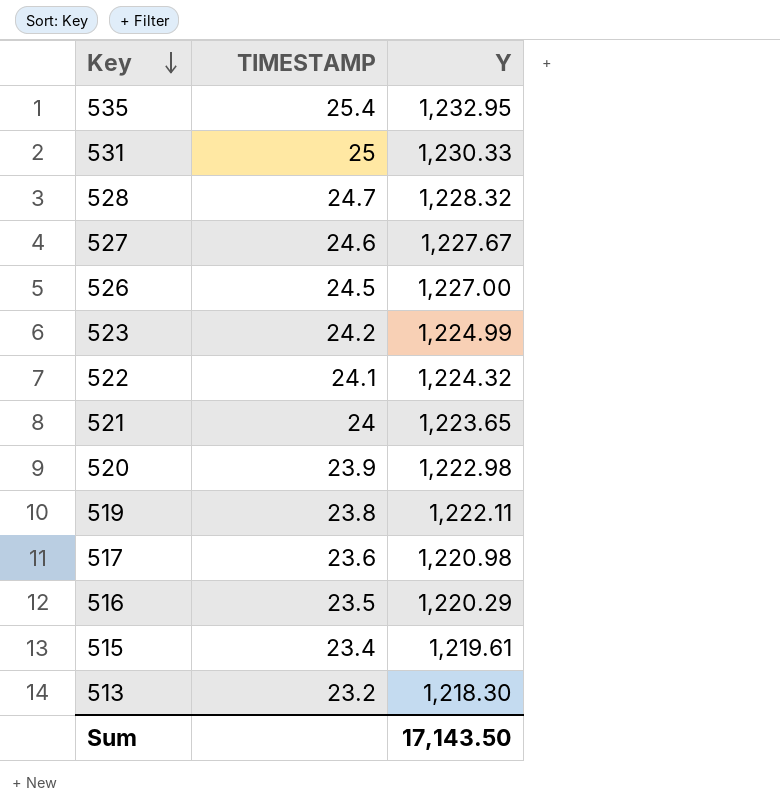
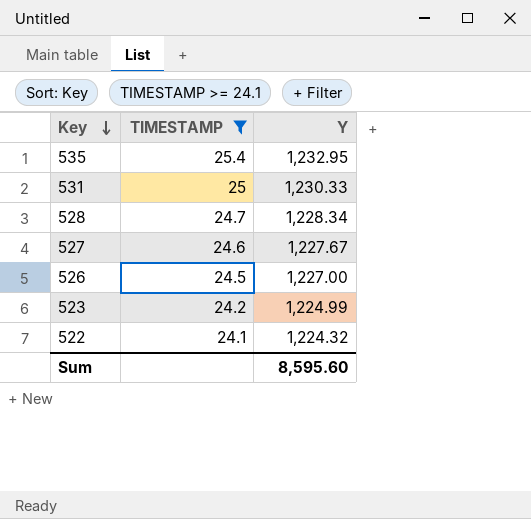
filter: none -> TIMESTAMP >= 24.1
528 | Y: 1,228.32 -> 1,228.34
Sum | Y: 17,143.50 -> 8,595.60

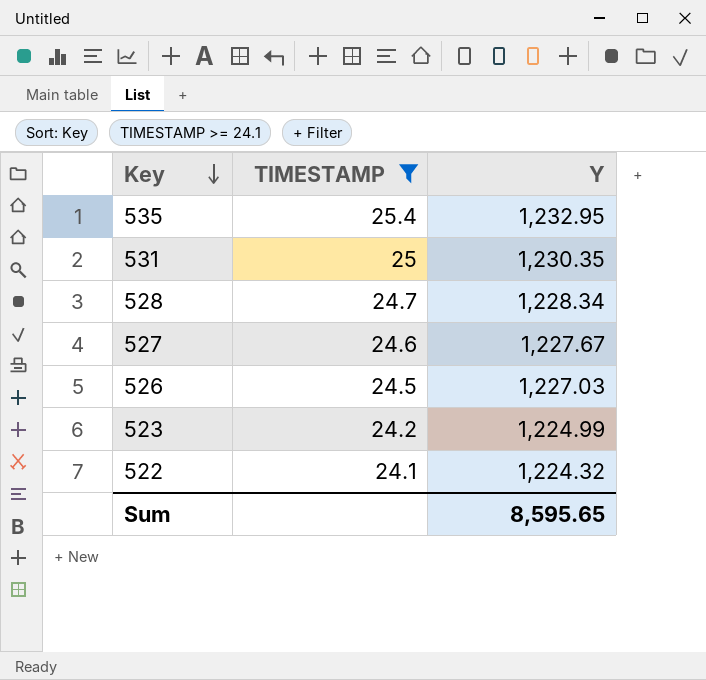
531 | Y: 1,230.33 -> 1,230.35
526 | Y: 1,227.00 -> 1,227.03
Sum | Y: 8,595.60 -> 8,595.65

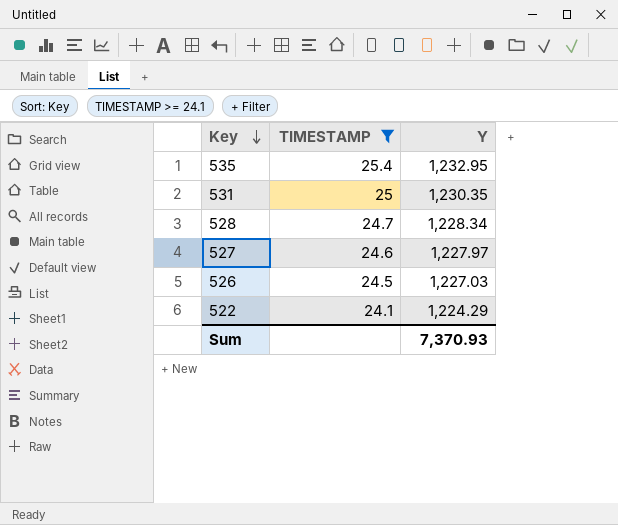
row 523: 24.2 | 1,224.99 -> none
527 | Y: 1,227.67 -> 1,227.97
522 | Y: 1,224.32 -> 1,224.29
Sum | Y: 8,595.65 -> 7,370.93

